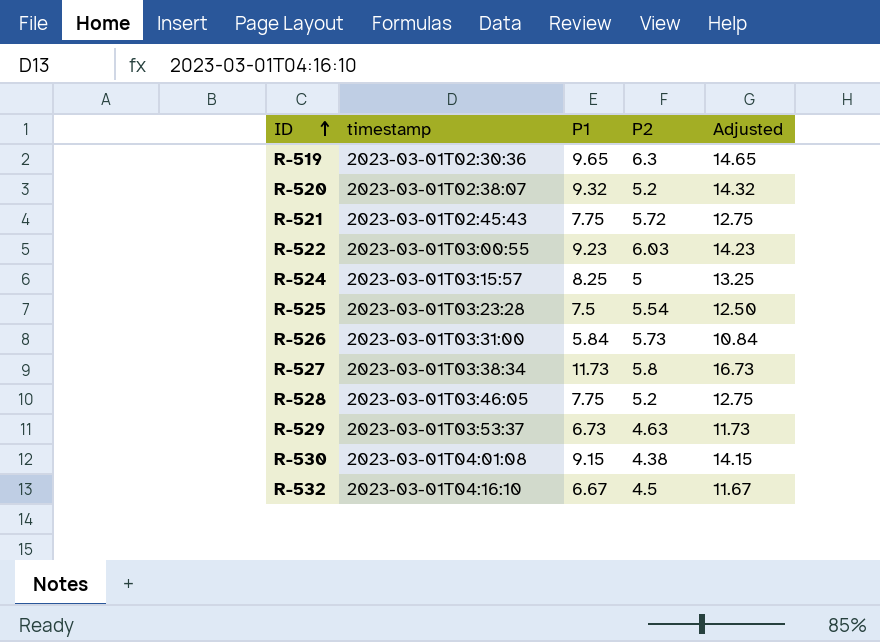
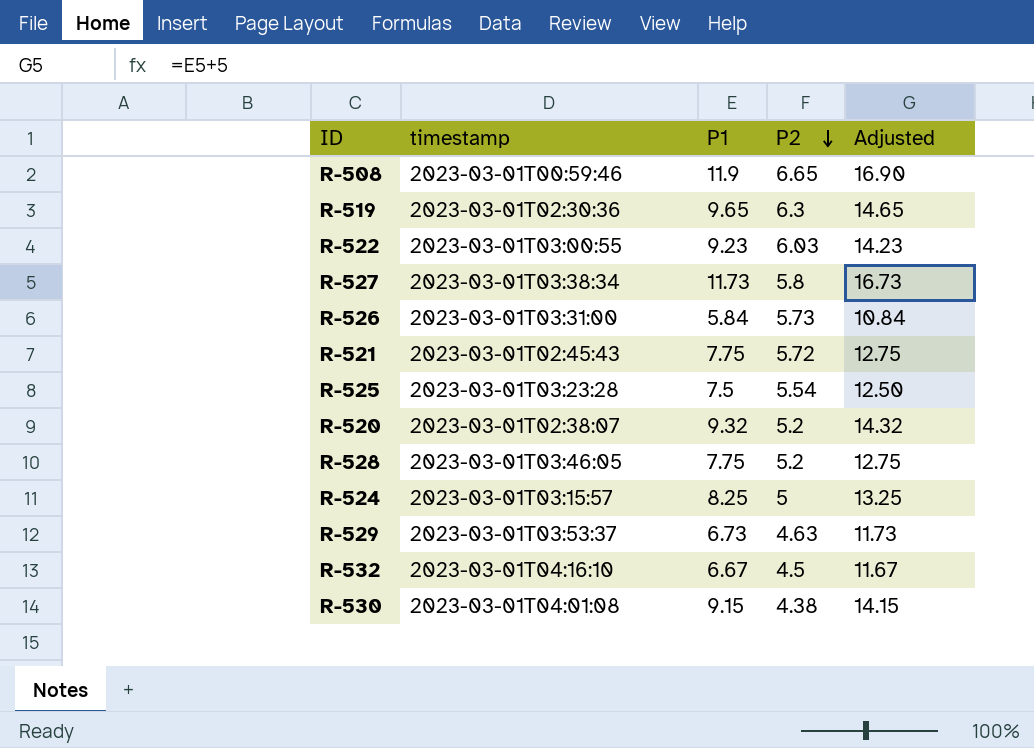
row order: ID ascending -> P2 descending
row R-508: none -> 2023-03-01T00:59:46 | 11.9 | 6.65 | 16.90

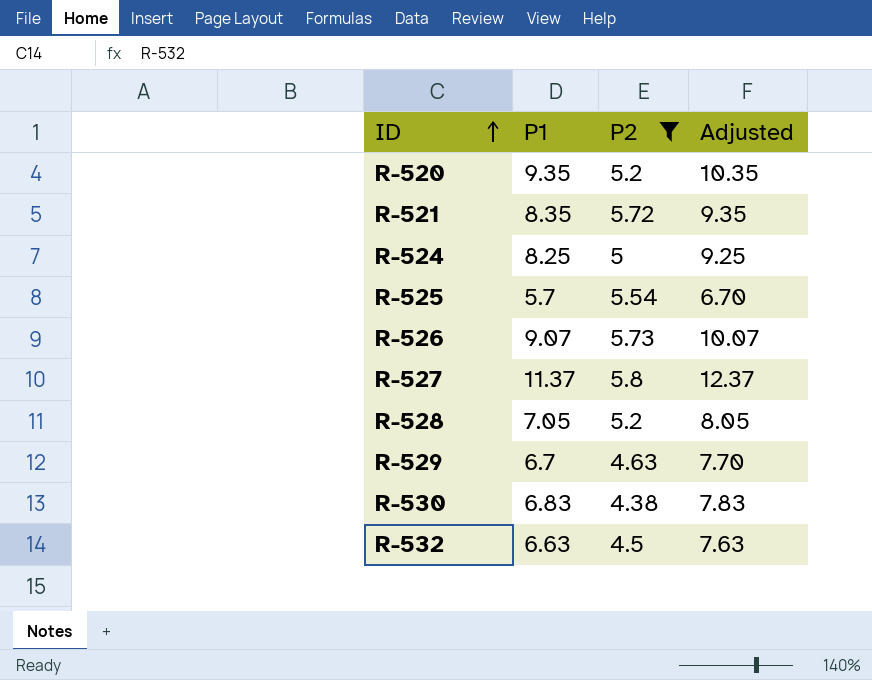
filter: none -> P2 <= 5.8
row order: P2 descending -> ID ascending
column timestamp | position: 2 -> none
column Adjusted | formula: [P1] + 5 -> [P1] + 1
R-520 | P1: 9.32 -> 9.35
R-521 | P1: 7.75 -> 8.35
R-525 | P1: 7.5 -> 5.7
R-526 | P1: 5.84 -> 9.07
R-527 | P1: 11.73 -> 11.37
R-528 | P1: 7.75 -> 7.05
R-529 | P1: 6.73 -> 6.7
R-530 | P1: 9.15 -> 6.83
R-532 | P1: 6.67 -> 6.63

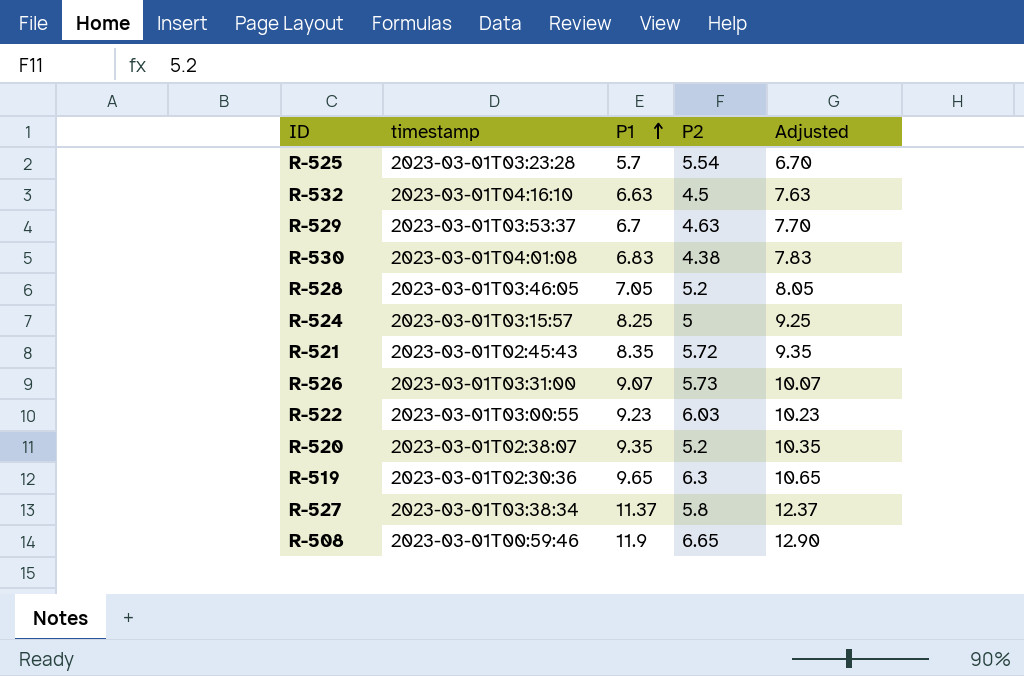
filter: P2 <= 5.8 -> none
row order: ID ascending -> P1 ascending
column timestamp | position: none -> 2

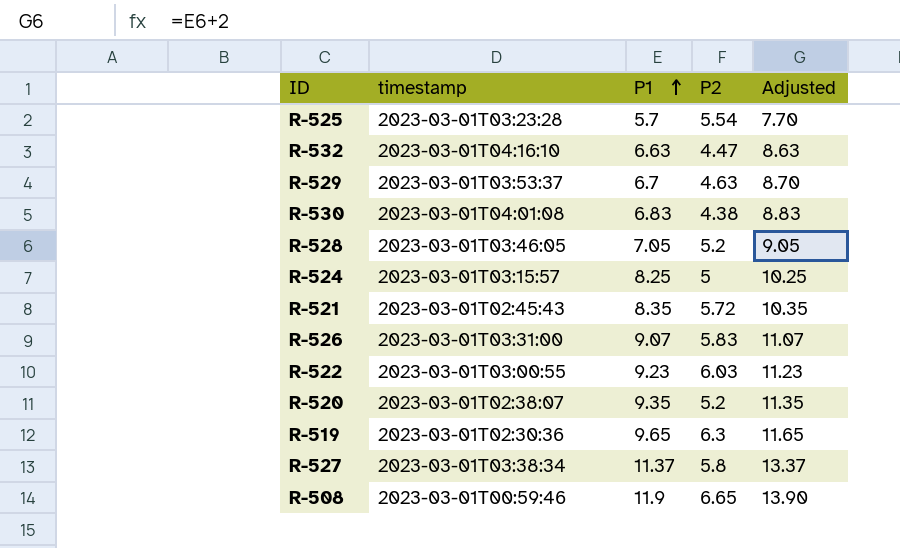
column Adjusted | formula: [P1] + 1 -> [P1] + 2
R-532 | P2: 4.5 -> 4.47
R-526 | P2: 5.73 -> 5.83

